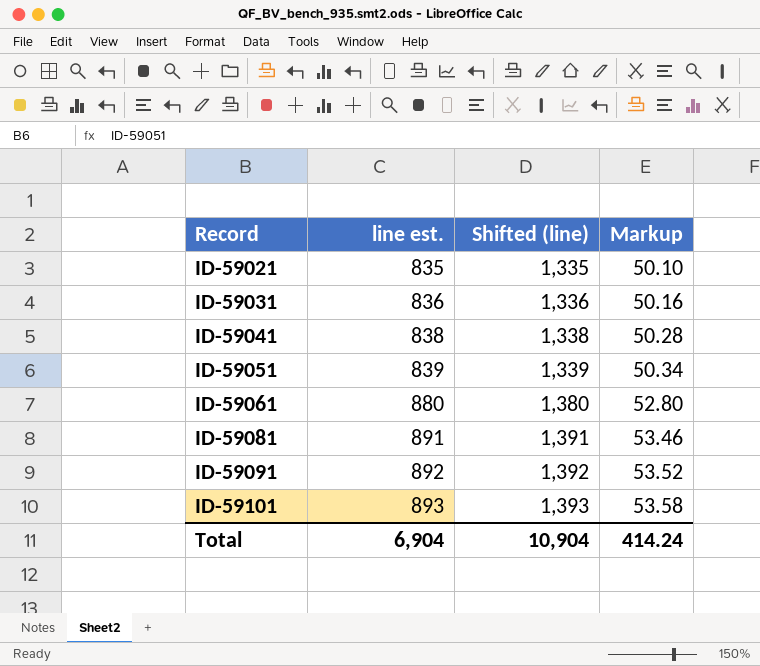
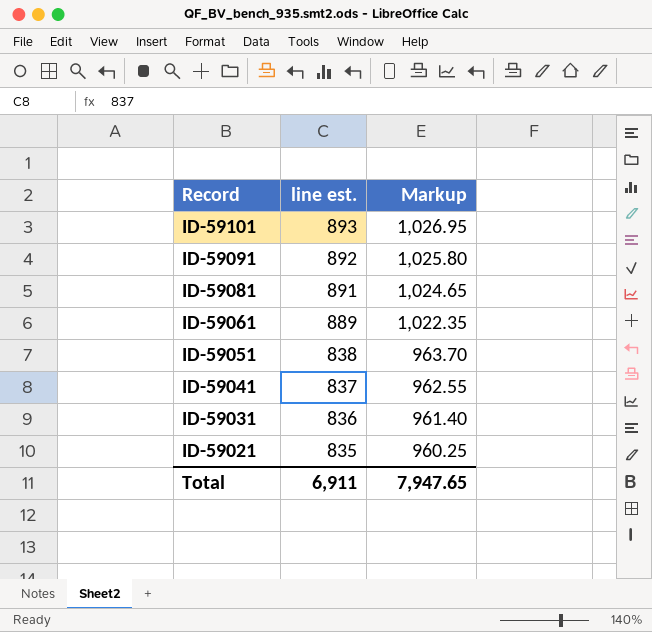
row order: Record ascending -> Record descending
column Shifted (line) | formula: [line est.] + 500 -> none
column Markup | formula: [line est.] * 0.06 -> [line est.] * 1.15
ID-59061 | line est.: 880 -> 889
ID-59051 | line est.: 839 -> 838
ID-59041 | line est.: 838 -> 837
Total | line est.: 6,904 -> 6,911
Total | Markup: 414.24 -> 7,947.65

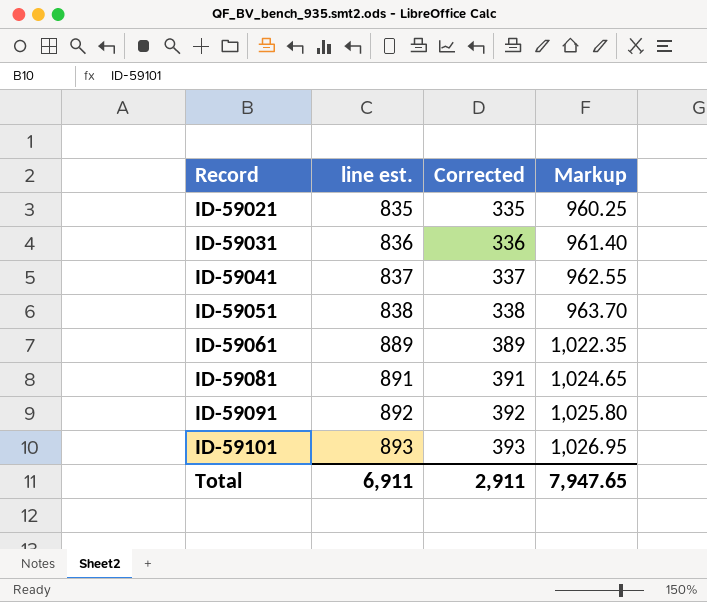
row order: Record descending -> Record ascending
column Corrected | formula: none -> [line est.] - 500

